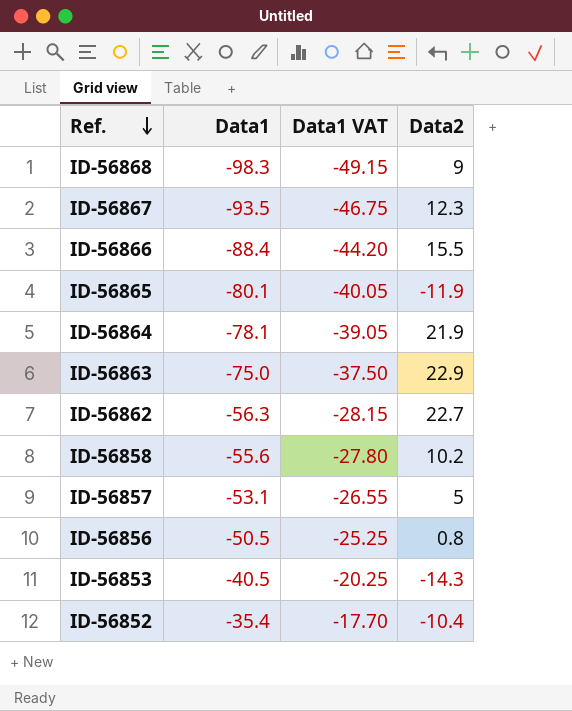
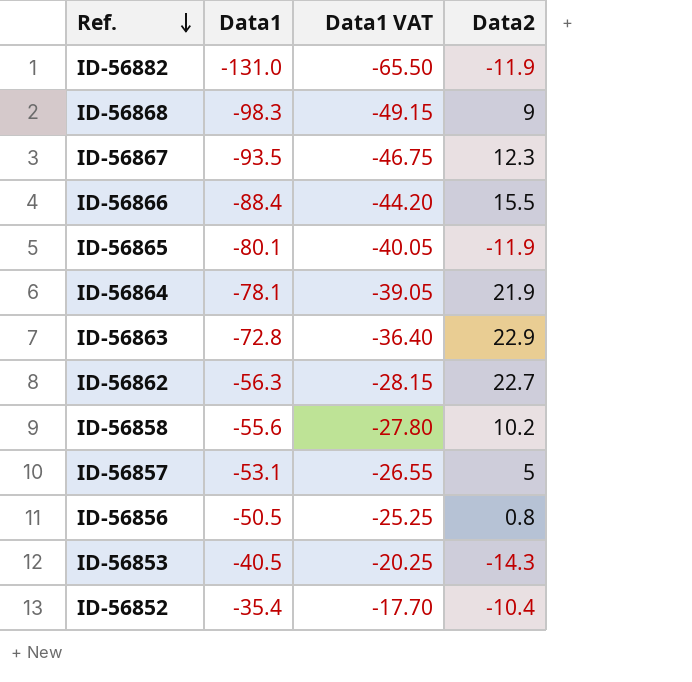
row ID-56882: none -> -131.0 | -65.50 | -11.9
ID-56863 | Data1: -75.0 -> -72.8
ID-56863 | Data1 VAT: -37.50 -> -36.40

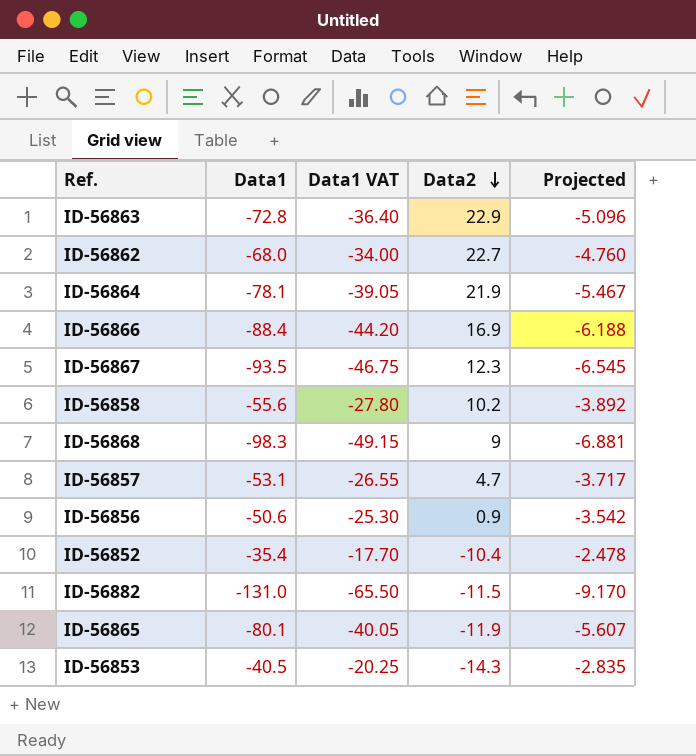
row order: Ref. descending -> Data2 descending
column Projected | formula: none -> [Data1] * 0.07
ID-56862 | Data1: -56.3 -> -68.0
ID-56862 | Data1 VAT: -28.15 -> -34.00
ID-56866 | Data2: 15.5 -> 16.9
ID-56857 | Data2: 5 -> 4.7
ID-56856 | Data1: -50.5 -> -50.6
ID-56856 | Data1 VAT: -25.25 -> -25.30
ID-56856 | Data2: 0.8 -> 0.9
ID-56882 | Data2: -11.9 -> -11.5

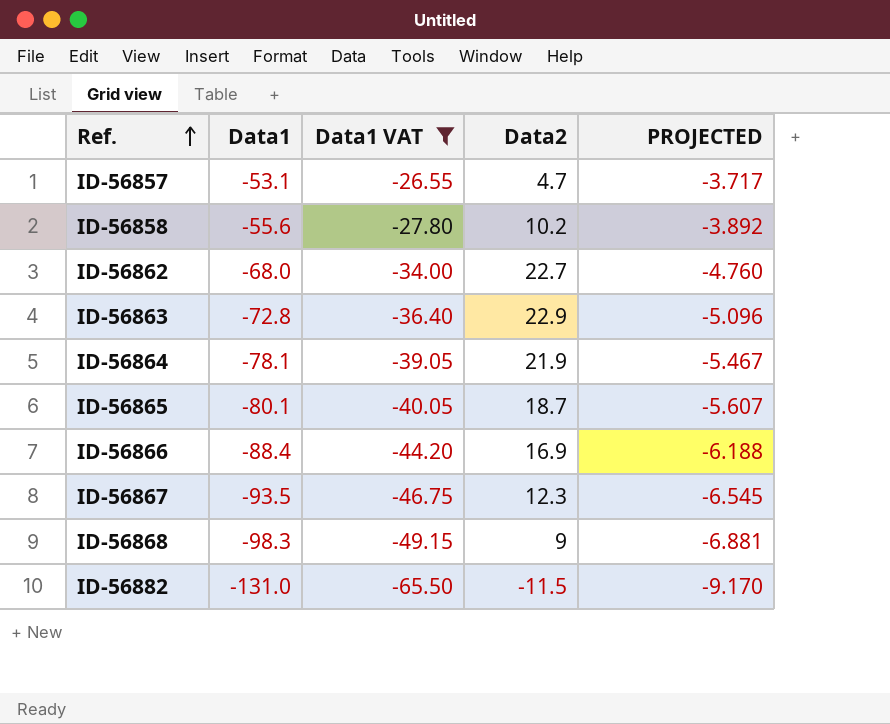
filter: none -> Data1 VAT <= -26.55
row order: Data2 descending -> Ref. ascending
column name: Projected -> PROJECTED
ID-56865 | Data2: -11.9 -> 18.7

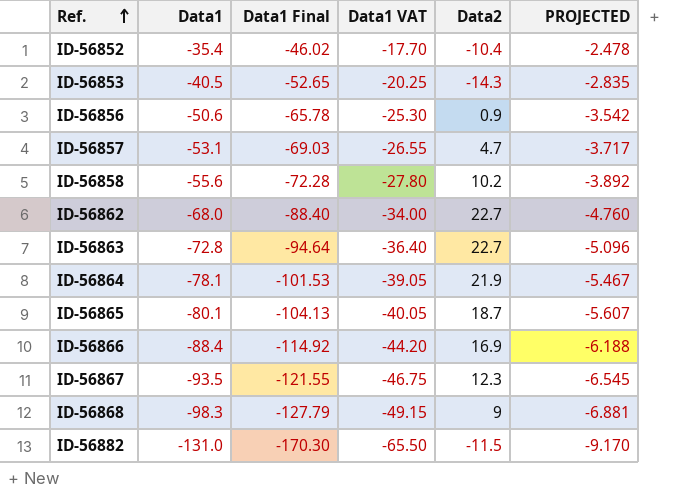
filter: Data1 VAT <= -26.55 -> none
column Data1 Final | formula: none -> [Data1] * 1.3
ID-56863 | Data2: 22.9 -> 22.7

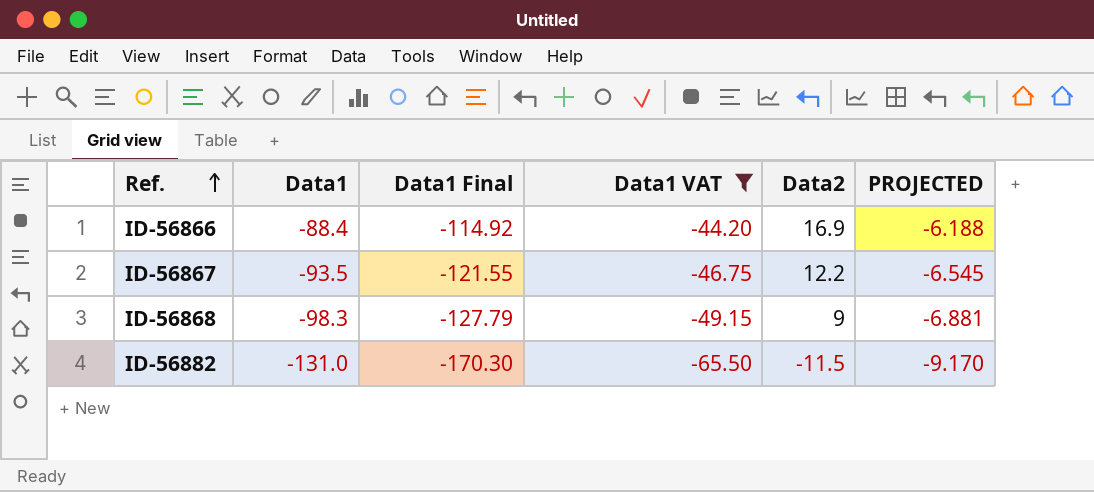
filter: none -> Data1 VAT <= -44.20
ID-56867 | Data2: 12.3 -> 12.2

